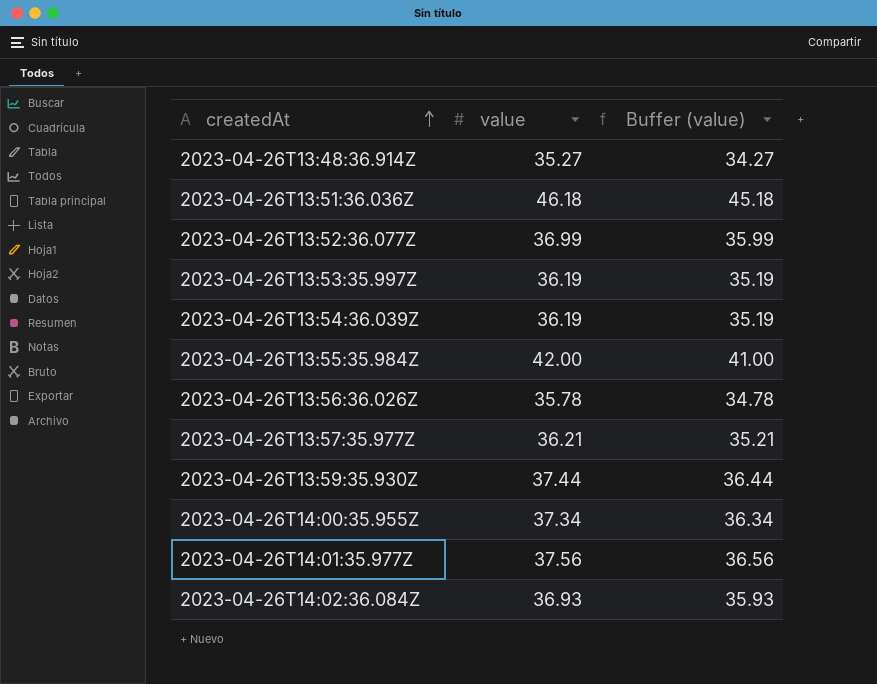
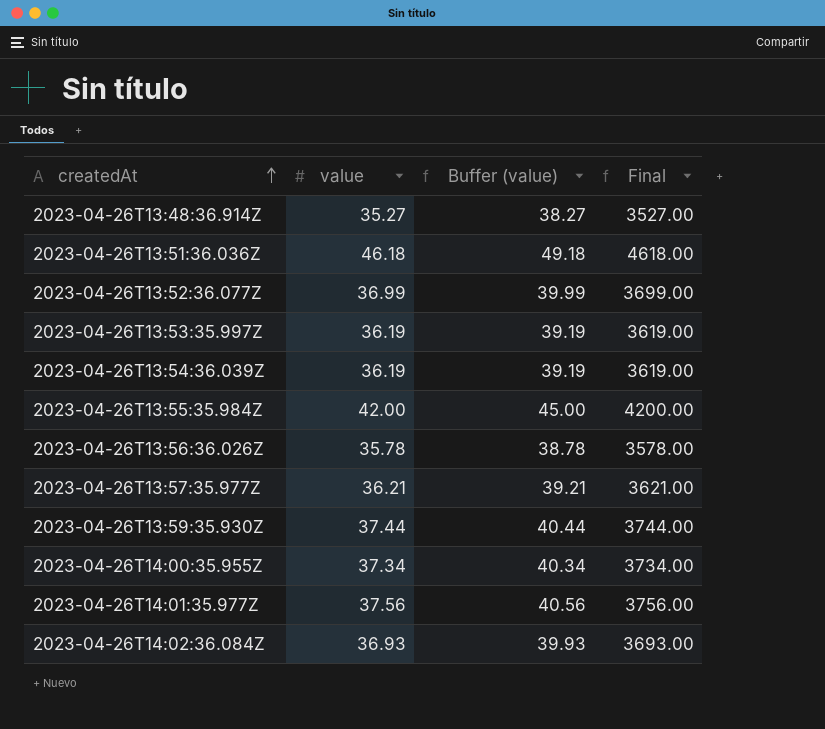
column Buffer (value) | formula: [value] - 1 -> [value] + 3
column Final | formula: none -> [value] * 100

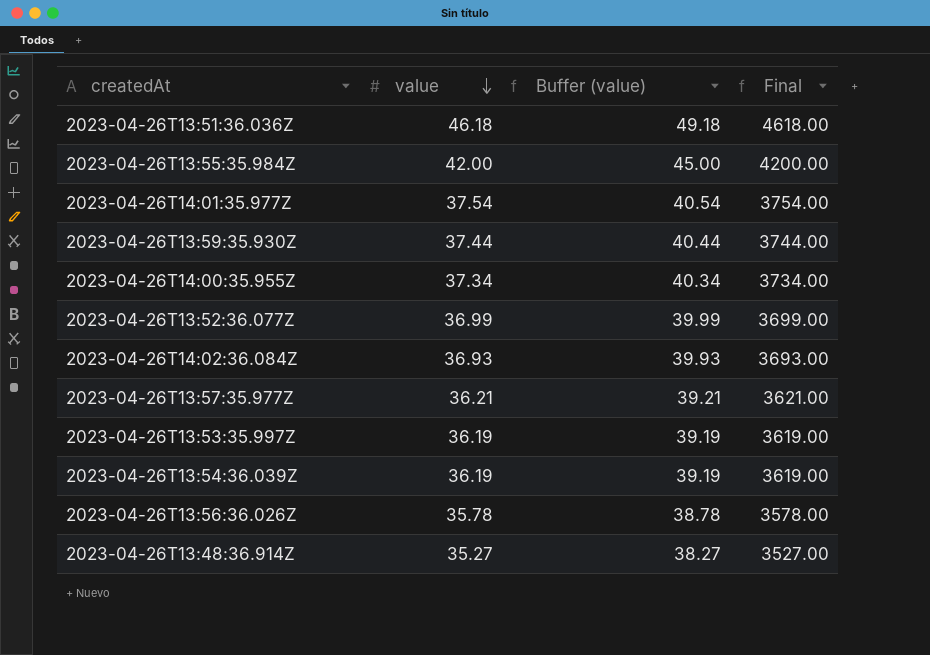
row order: createdAt ascending -> value descending
2023-04-26T14:01:35.977Z | value: 37.56 -> 37.54
2023-04-26T14:01:35.977Z | Buffer (value): 40.56 -> 40.54
2023-04-26T14:01:35.977Z | Final: 3756.00 -> 3754.00

